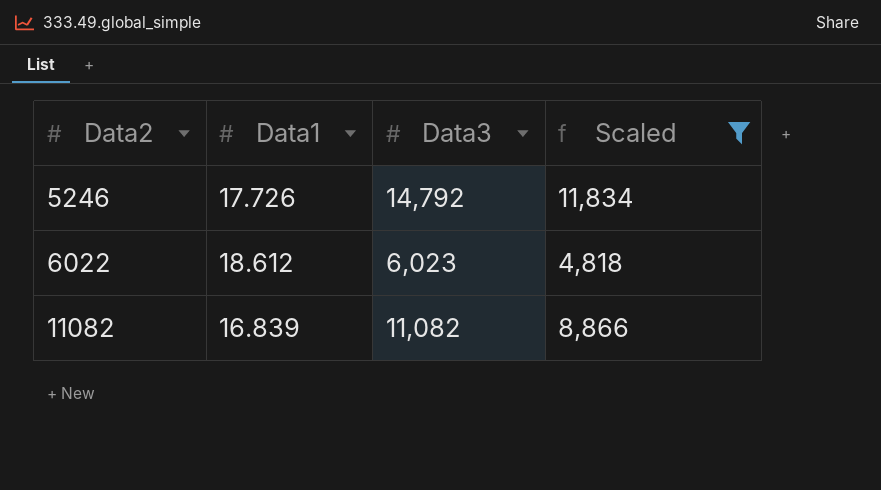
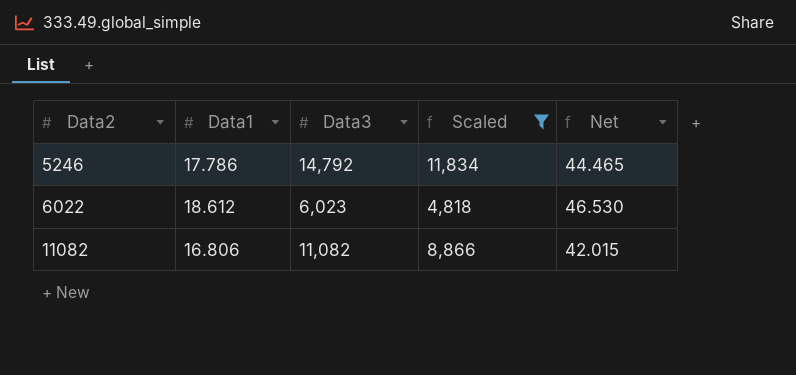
column Net | formula: none -> [Data1] * 2.5
5246 | Data1: 17.726 -> 17.786
11082 | Data1: 16.839 -> 16.806

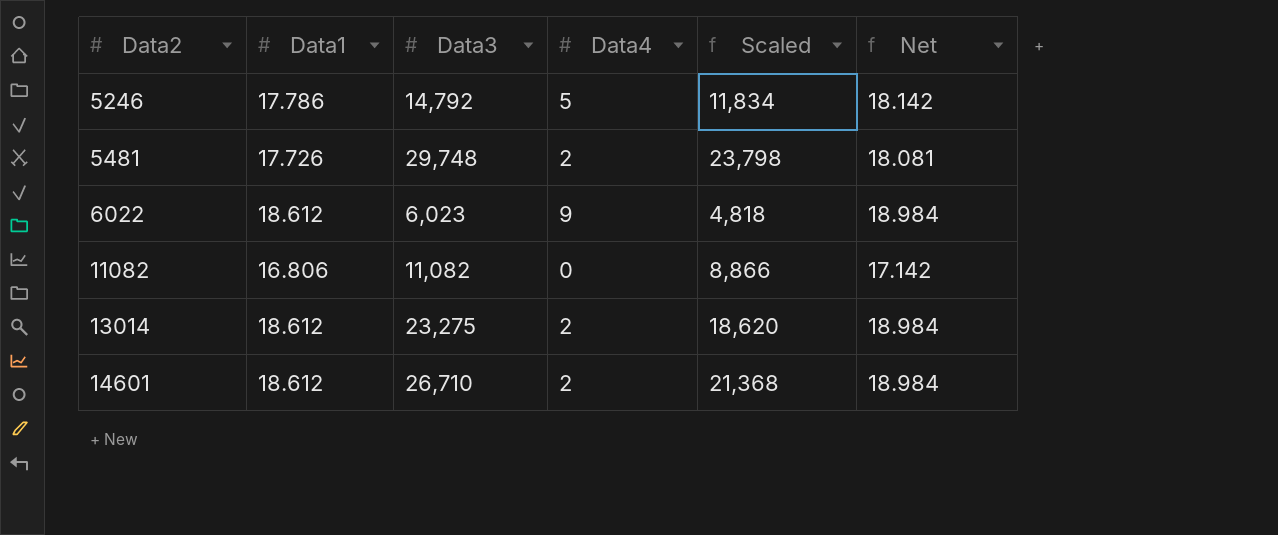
filter: Scaled <= 11,834 -> none
column Data4 | position: none -> 4
column Net | formula: [Data1] * 2.5 -> [Data1] * 1.02

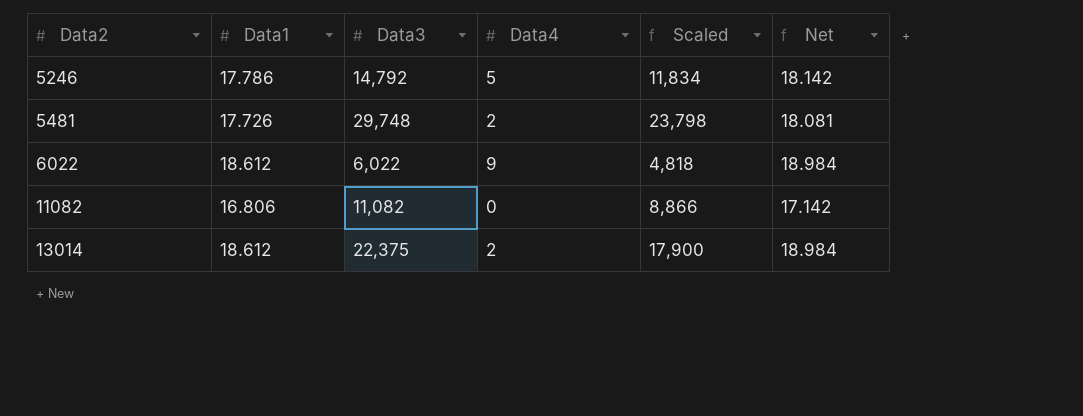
row 14601: 18.612 | 26,710 | 2 | 21,368 | 18.984 -> none
6022 | Data3: 6,023 -> 6,022
13014 | Data3: 23,275 -> 22,375
13014 | Scaled: 18,620 -> 17,900

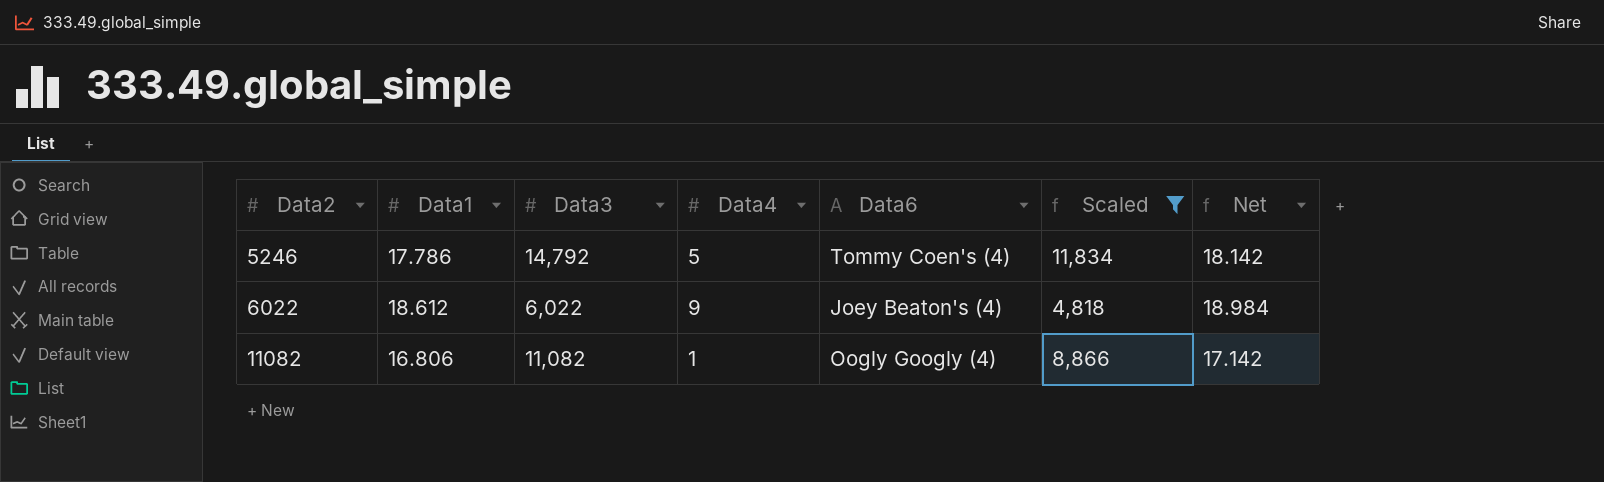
filter: none -> Scaled <= 11,834
column Data6 | position: none -> 5
11082 | Data4: 0 -> 1

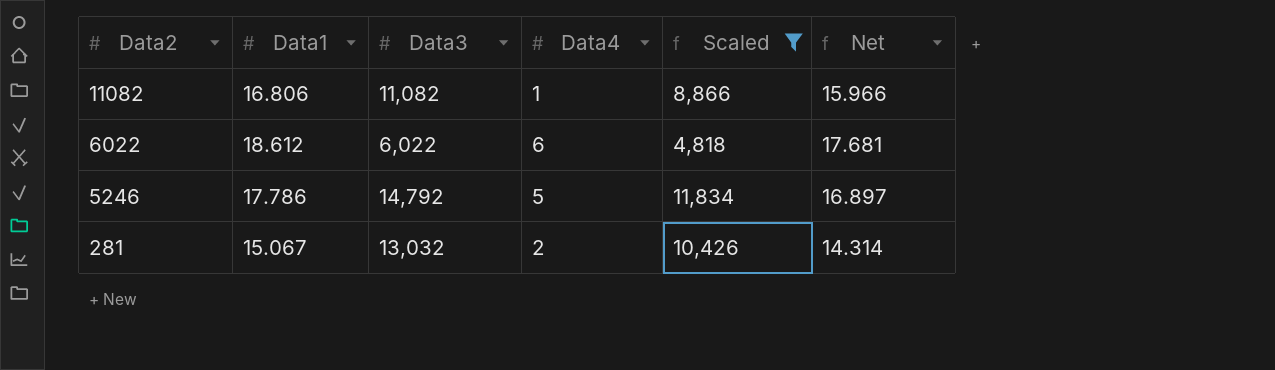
row order: Data2 ascending -> Data2 descending
column Data6 | position: 5 -> none
column Net | formula: [Data1] * 1.02 -> [Data1] * 0.95
6022 | Data4: 9 -> 6
row 281: none -> 15.067 | 13,032 | 2 | 10,426 | 14.314

